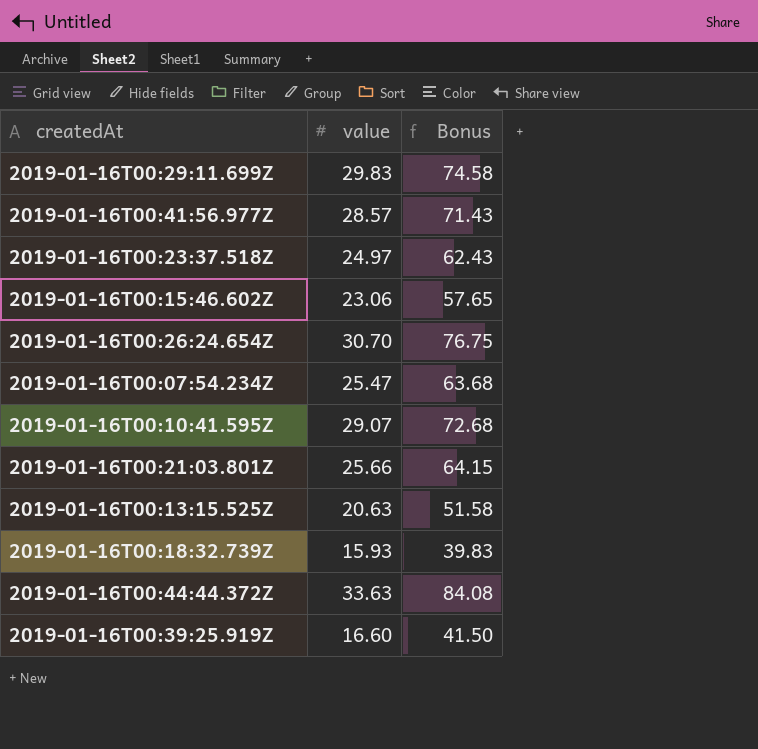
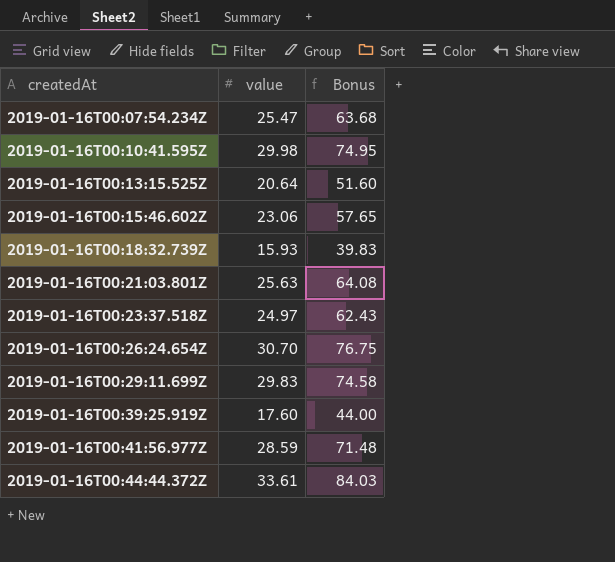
row order: none -> createdAt ascending
2019-01-16T00:10:41.595Z | value: 29.07 -> 29.98
2019-01-16T00:10:41.595Z | Bonus: 72.68 -> 74.95
2019-01-16T00:13:15.525Z | value: 20.63 -> 20.64
2019-01-16T00:13:15.525Z | Bonus: 51.58 -> 51.60
2019-01-16T00:21:03.801Z | value: 25.66 -> 25.63
2019-01-16T00:21:03.801Z | Bonus: 64.15 -> 64.08
2019-01-16T00:39:25.919Z | value: 16.60 -> 17.60
2019-01-16T00:39:25.919Z | Bonus: 41.50 -> 44.00
2019-01-16T00:41:56.977Z | value: 28.57 -> 28.59
2019-01-16T00:41:56.977Z | Bonus: 71.43 -> 71.48
2019-01-16T00:44:44.372Z | value: 33.63 -> 33.61
2019-01-16T00:44:44.372Z | Bonus: 84.08 -> 84.03

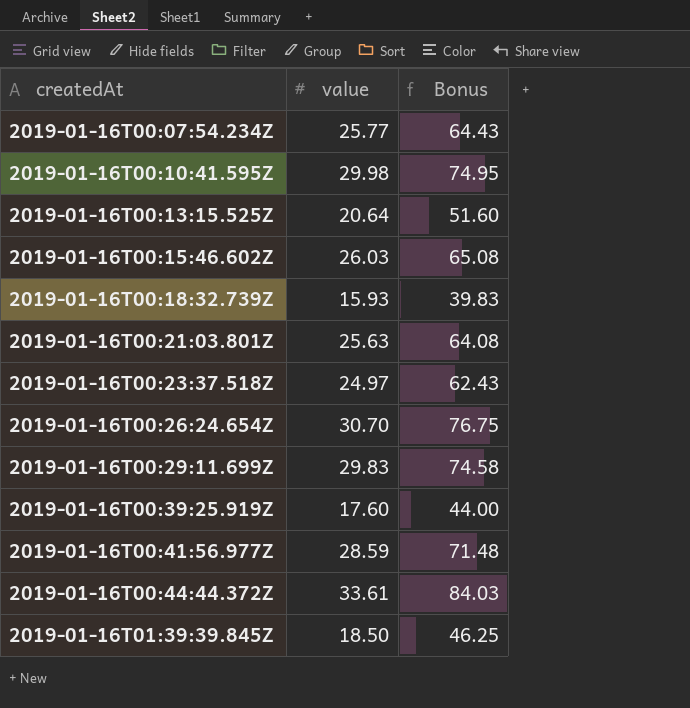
2019-01-16T00:07:54.234Z | value: 25.47 -> 25.77
2019-01-16T00:07:54.234Z | Bonus: 63.68 -> 64.43
2019-01-16T00:15:46.602Z | value: 23.06 -> 26.03
2019-01-16T00:15:46.602Z | Bonus: 57.65 -> 65.08
row 2019-01-16T01:39:39.845Z: none -> 18.50 | 46.25

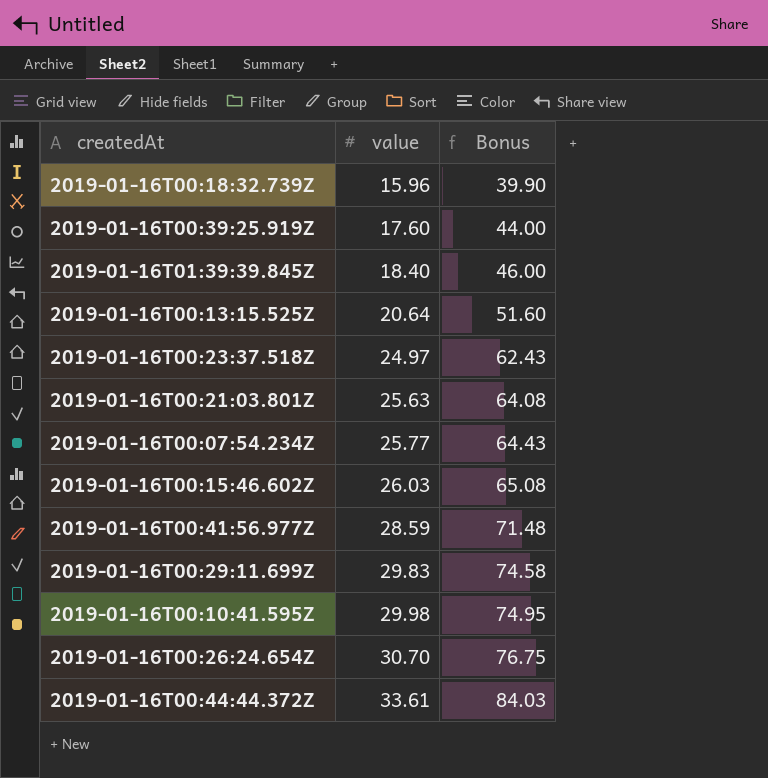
row order: createdAt ascending -> value ascending
2019-01-16T00:18:32.739Z | value: 15.93 -> 15.96
2019-01-16T00:18:32.739Z | Bonus: 39.83 -> 39.90
2019-01-16T01:39:39.845Z | value: 18.50 -> 18.40
2019-01-16T01:39:39.845Z | Bonus: 46.25 -> 46.00

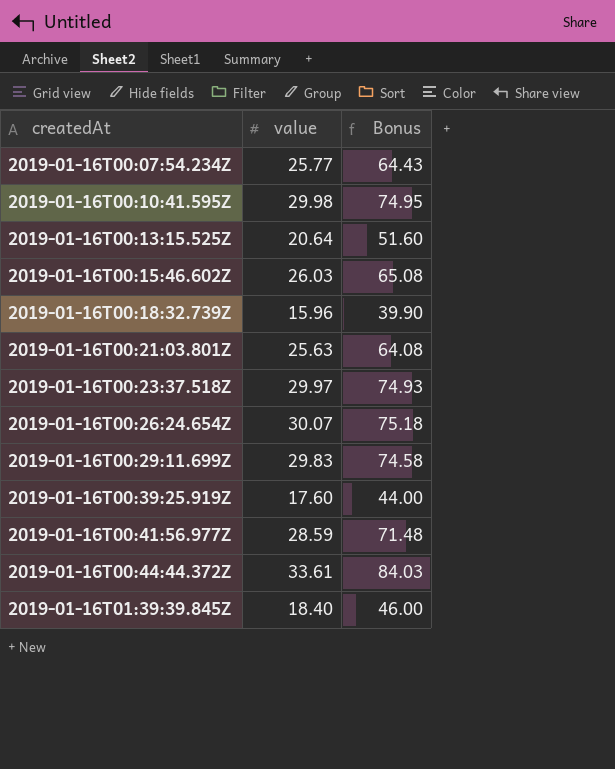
row order: value ascending -> createdAt ascending
2019-01-16T00:23:37.518Z | value: 24.97 -> 29.97
2019-01-16T00:23:37.518Z | Bonus: 62.43 -> 74.93
2019-01-16T00:26:24.654Z | value: 30.70 -> 30.07
2019-01-16T00:26:24.654Z | Bonus: 76.75 -> 75.18

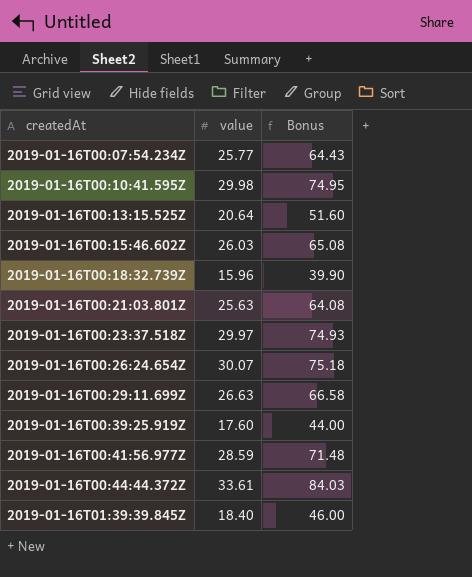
2019-01-16T00:29:11.699Z | value: 29.83 -> 26.63
2019-01-16T00:29:11.699Z | Bonus: 74.58 -> 66.58

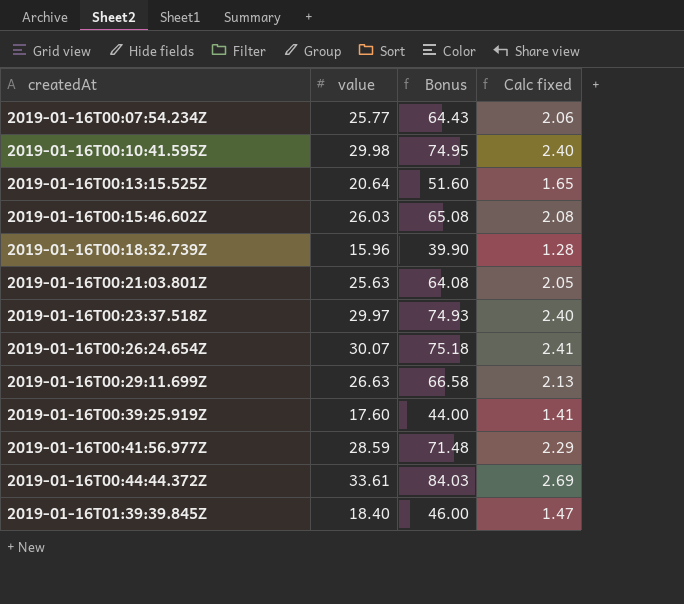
column Calc fixed | formula: none -> [value] * 0.08

